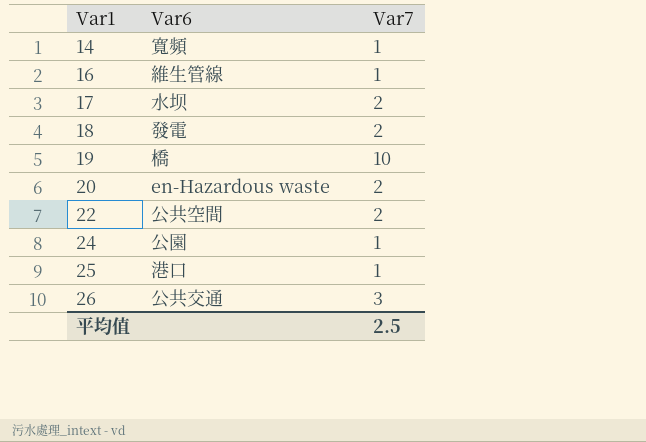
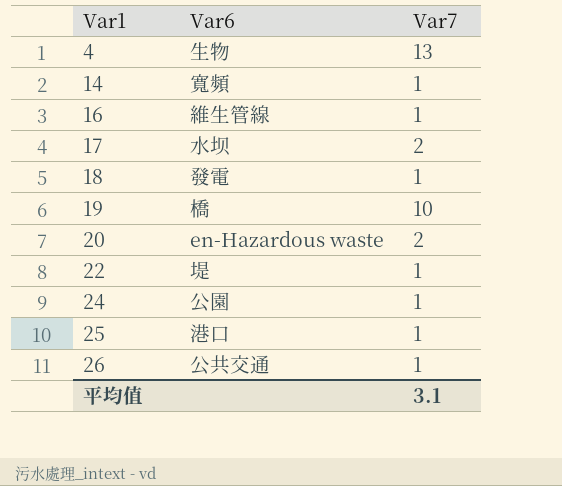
row 4: none -> 生物 | 13
18 | Var7: 2 -> 1
22 | Var6: 公共空間 -> 堤
22 | Var7: 2 -> 1
26 | Var7: 3 -> 1
平均值 | Var7: 2.5 -> 3.1

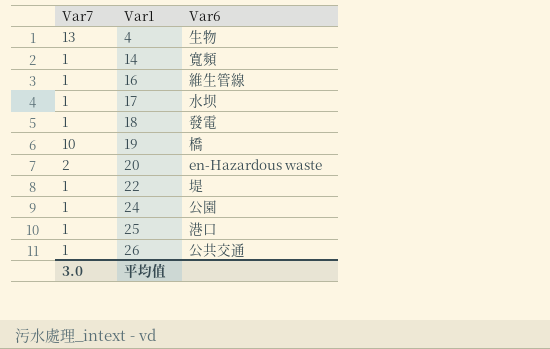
column Var7 | position: 3 -> 1
17 | Var7: 2 -> 1
平均值 | Var7: 3.1 -> 3.0

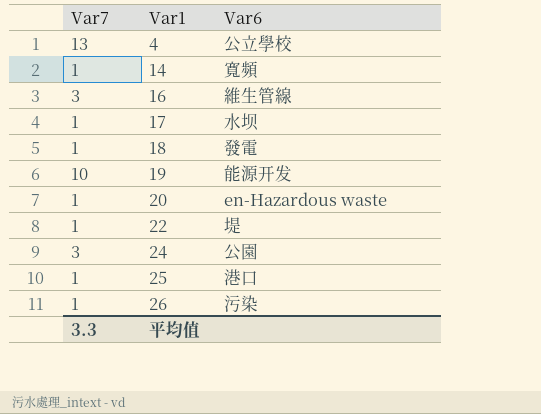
4 | Var6: 生物 -> 公立學校
16 | Var7: 1 -> 3
19 | Var6: 橋 -> 能源开发
20 | Var7: 2 -> 1
24 | Var7: 1 -> 3
26 | Var6: 公共交通 -> 污染
平均值 | Var7: 3.0 -> 3.3

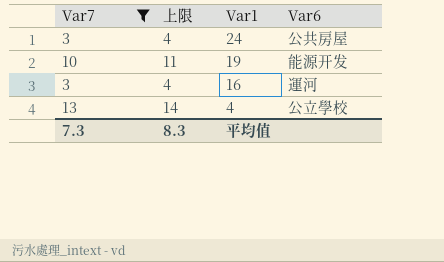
filter: none -> Var7 != 1
row order: Var1 ascending -> Var1 descending
column 上限 | formula: none -> [Var7] + 1
24 | Var6: 公園 -> 公共房屋
16 | Var6: 維生管線 -> 運河
平均值 | Var7: 3.3 -> 7.3

